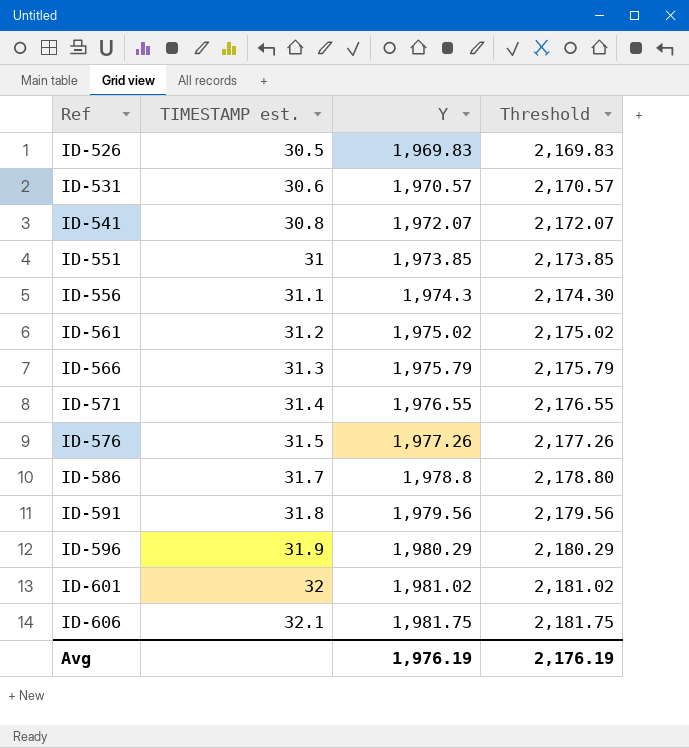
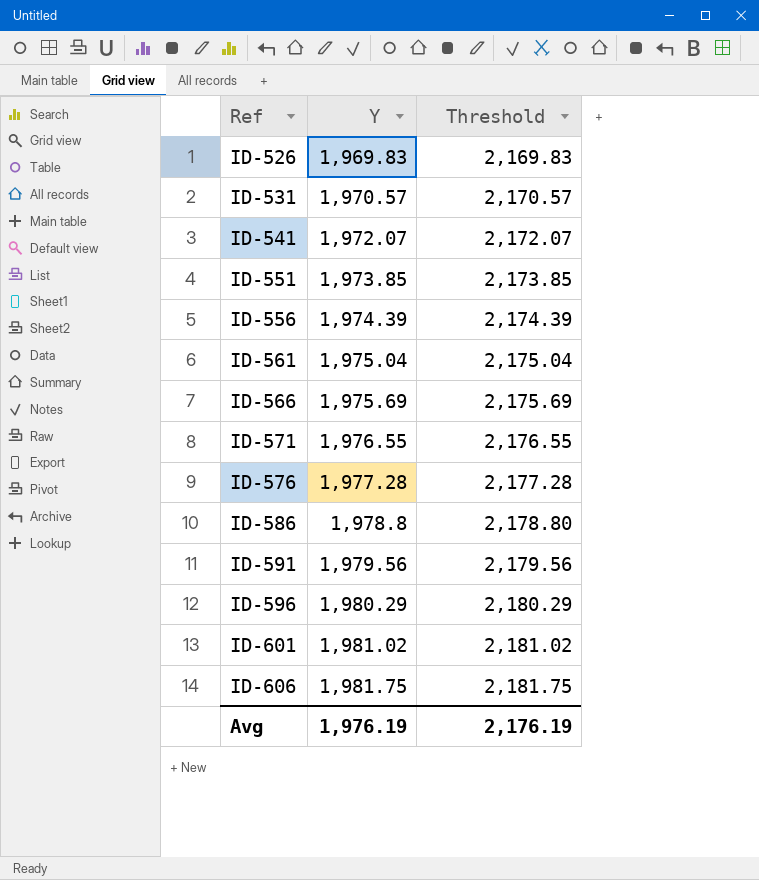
column TIMESTAMP est. | position: 2 -> none
ID-556 | Y: 1,974.3 -> 1,974.39
ID-556 | Threshold: 2,174.30 -> 2,174.39
ID-561 | Y: 1,975.02 -> 1,975.04
ID-561 | Threshold: 2,175.02 -> 2,175.04
ID-566 | Y: 1,975.79 -> 1,975.69
ID-566 | Threshold: 2,175.79 -> 2,175.69
ID-576 | Y: 1,977.26 -> 1,977.28
ID-576 | Threshold: 2,177.26 -> 2,177.28

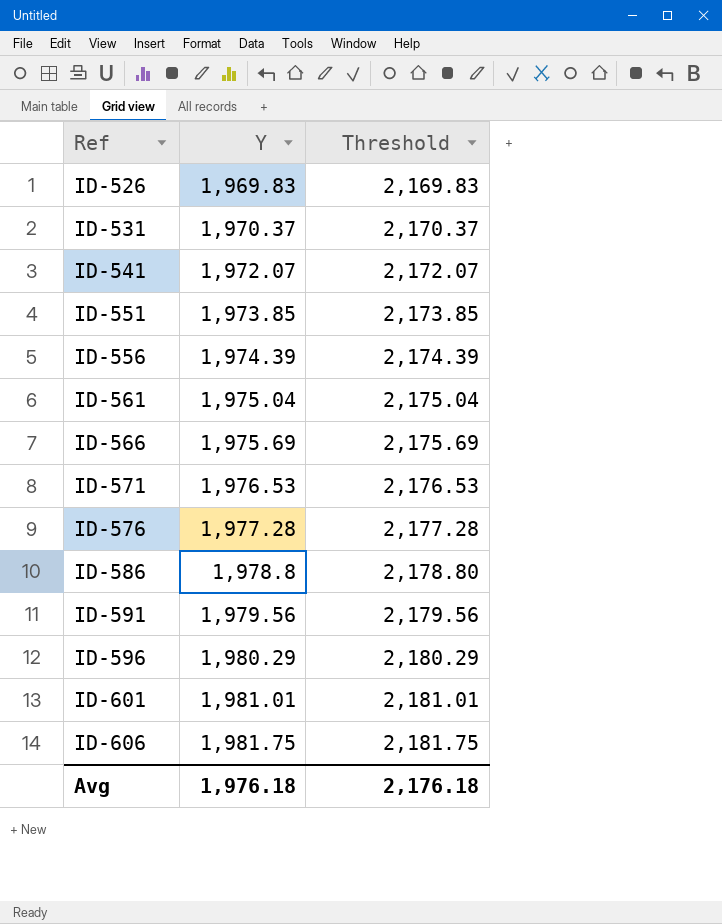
ID-531 | Y: 1,970.57 -> 1,970.37
ID-531 | Threshold: 2,170.57 -> 2,170.37
ID-571 | Y: 1,976.55 -> 1,976.53
ID-571 | Threshold: 2,176.55 -> 2,176.53
ID-601 | Y: 1,981.02 -> 1,981.01
ID-601 | Threshold: 2,181.02 -> 2,181.01
Avg | Y: 1,976.19 -> 1,976.18
Avg | Threshold: 2,176.19 -> 2,176.18

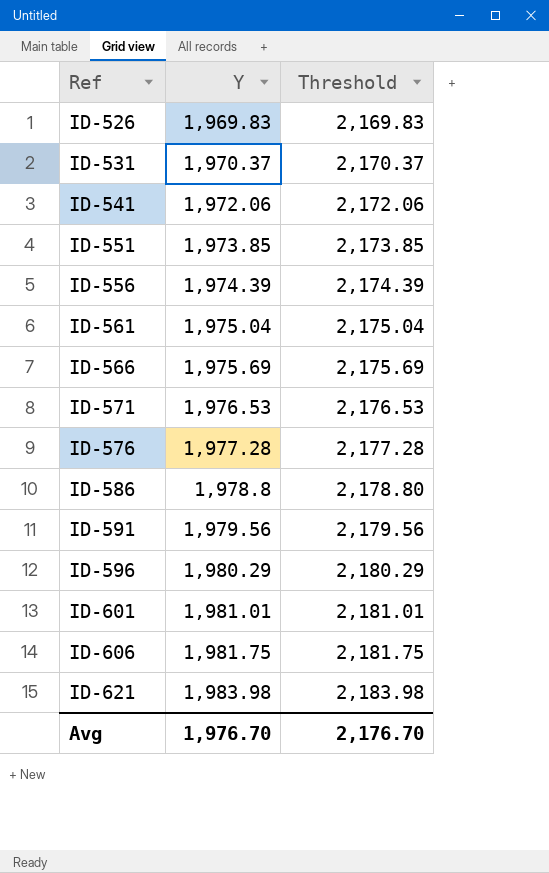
ID-541 | Y: 1,972.07 -> 1,972.06
ID-541 | Threshold: 2,172.07 -> 2,172.06
row ID-621: none -> 1,983.98 | 2,183.98
Avg | Y: 1,976.18 -> 1,976.70
Avg | Threshold: 2,176.18 -> 2,176.70

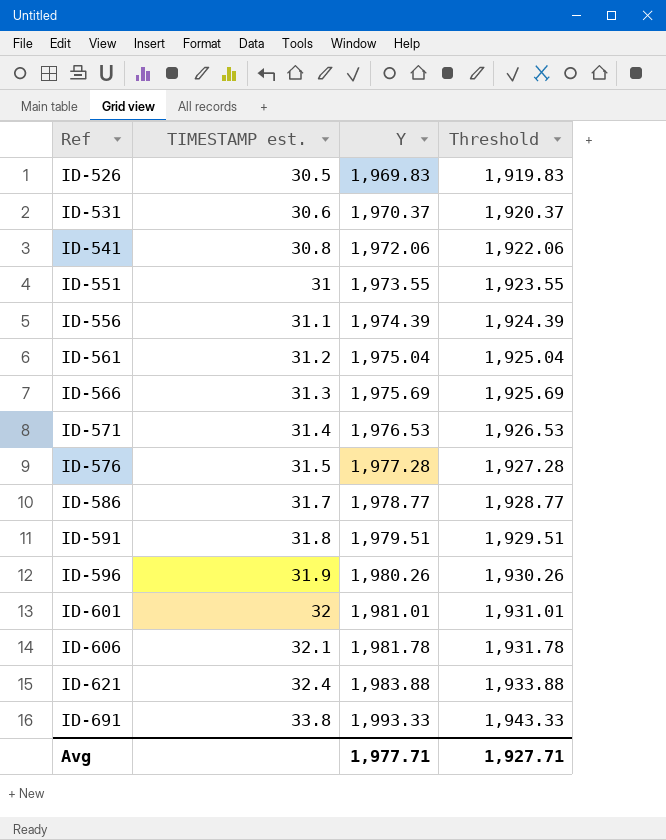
column TIMESTAMP est. | position: none -> 2
column Threshold | formula: [Y] + 200 -> [Y] - 50
ID-551 | Y: 1,973.85 -> 1,973.55
ID-586 | Y: 1,978.8 -> 1,978.77
ID-591 | Y: 1,979.56 -> 1,979.51
ID-596 | Y: 1,980.29 -> 1,980.26
ID-606 | Y: 1,981.75 -> 1,981.78
ID-621 | Y: 1,983.98 -> 1,983.88
row ID-691: none -> 33.8 | 1,993.33 | 1,943.33
Avg | Y: 1,976.70 -> 1,977.71
Avg | Threshold: 2,176.70 -> 1,927.71

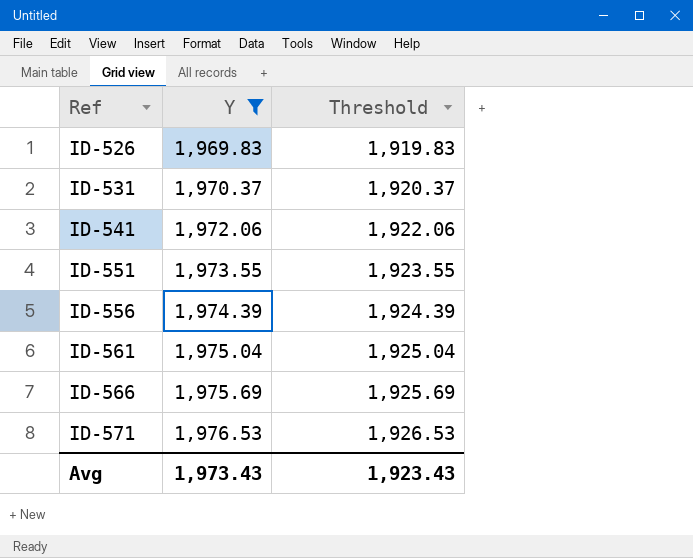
filter: none -> Y <= 1,976.53
column TIMESTAMP est. | position: 2 -> none
Avg | Y: 1,977.71 -> 1,973.43
Avg | Threshold: 1,927.71 -> 1,923.43

